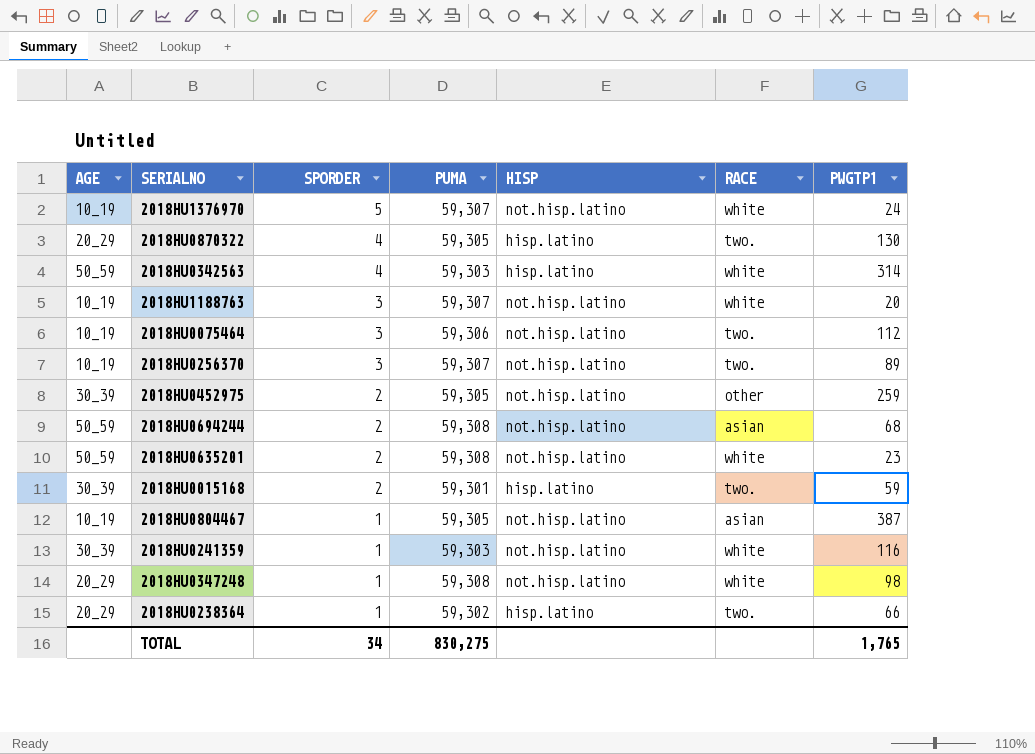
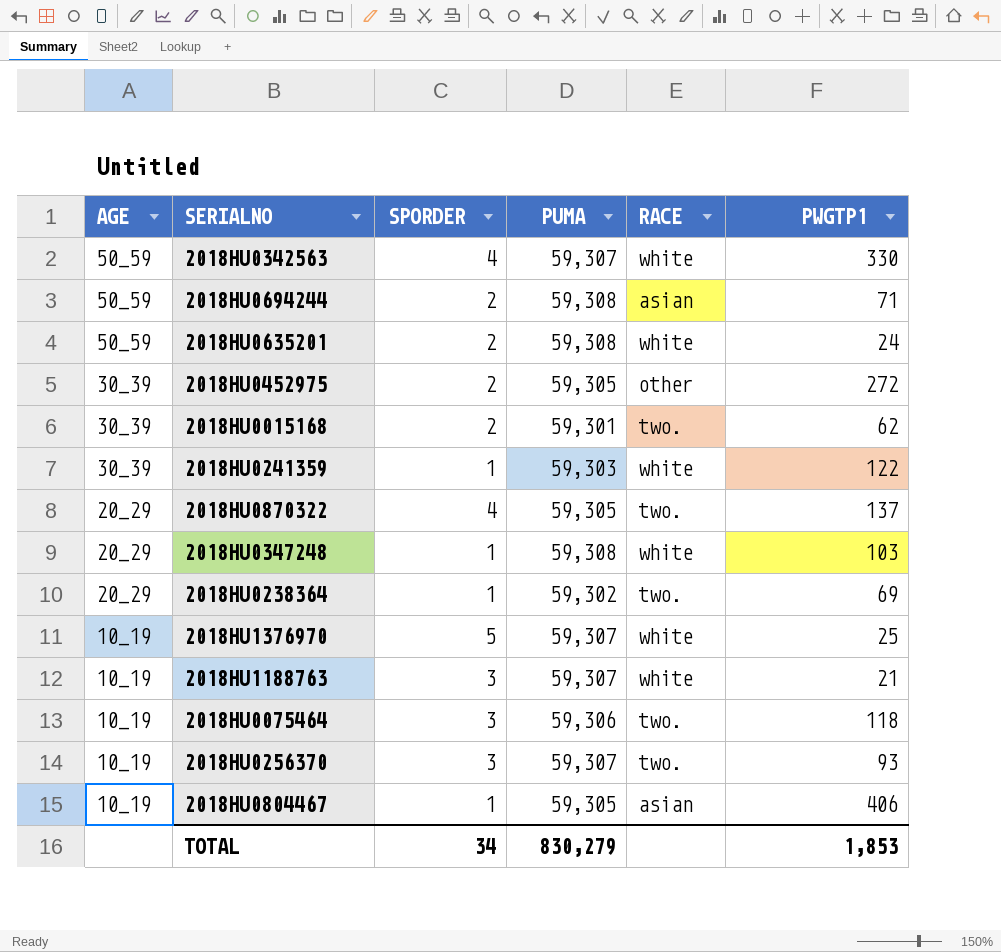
row order: SPORDER descending -> AGE descending
column HISP | position: 5 -> none
2018HU0342563 | PUMA: 59,303 -> 59,307
2018HU0342563 | PWGTP1: 314 -> 330
2018HU0694244 | PWGTP1: 68 -> 71
2018HU0635201 | PWGTP1: 23 -> 24
2018HU0452975 | PWGTP1: 259 -> 272
2018HU0015168 | PWGTP1: 59 -> 62
2018HU0241359 | PWGTP1: 116 -> 122
2018HU0870322 | PWGTP1: 130 -> 137
2018HU0347248 | PWGTP1: 98 -> 103
2018HU0238364 | PWGTP1: 66 -> 69
2018HU1376970 | PWGTP1: 24 -> 25
2018HU1188763 | PWGTP1: 20 -> 21
2018HU0075464 | PWGTP1: 112 -> 118
2018HU0256370 | PWGTP1: 89 -> 93
2018HU0804467 | PWGTP1: 387 -> 406
TOTAL | PUMA: 830,275 -> 830,279
TOTAL | PWGTP1: 1,765 -> 1,853

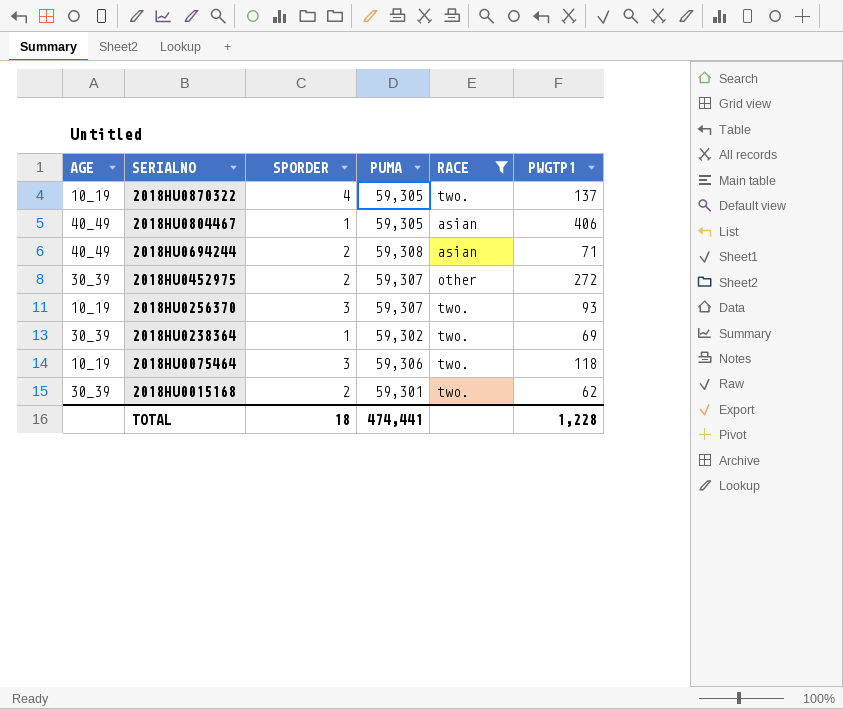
filter: none -> RACE != white
row order: AGE descending -> SERIALNO descending
2018HU0870322 | AGE: 20_29 -> 10_19
2018HU0804467 | AGE: 10_19 -> 40_49
2018HU0694244 | AGE: 50_59 -> 40_49
2018HU0452975 | PUMA: 59,305 -> 59,307
2018HU0238364 | AGE: 20_29 -> 30_39
TOTAL | SPORDER: 34 -> 18
TOTAL | PUMA: 830,279 -> 474,441
TOTAL | PWGTP1: 1,853 -> 1,228

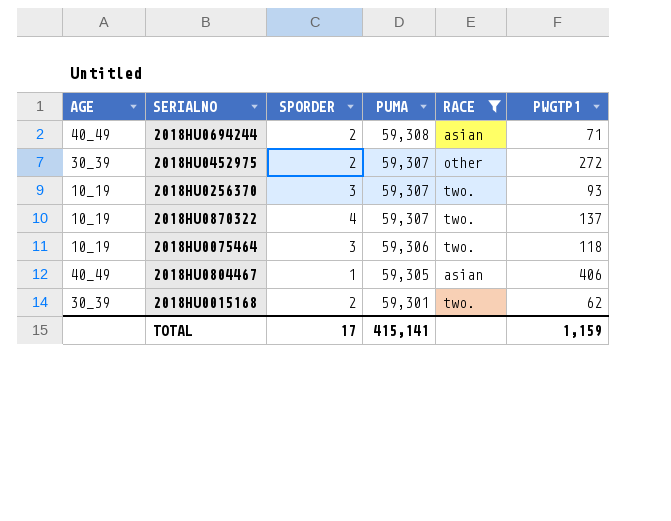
row order: SERIALNO descending -> PUMA descending
row 2018HU0238364: 30_39 | 1 | 59,302 | two. | 69 -> none
2018HU0870322 | PUMA: 59,305 -> 59,307
TOTAL | SPORDER: 18 -> 17
TOTAL | PUMA: 474,441 -> 415,141
TOTAL | PWGTP1: 1,228 -> 1,159

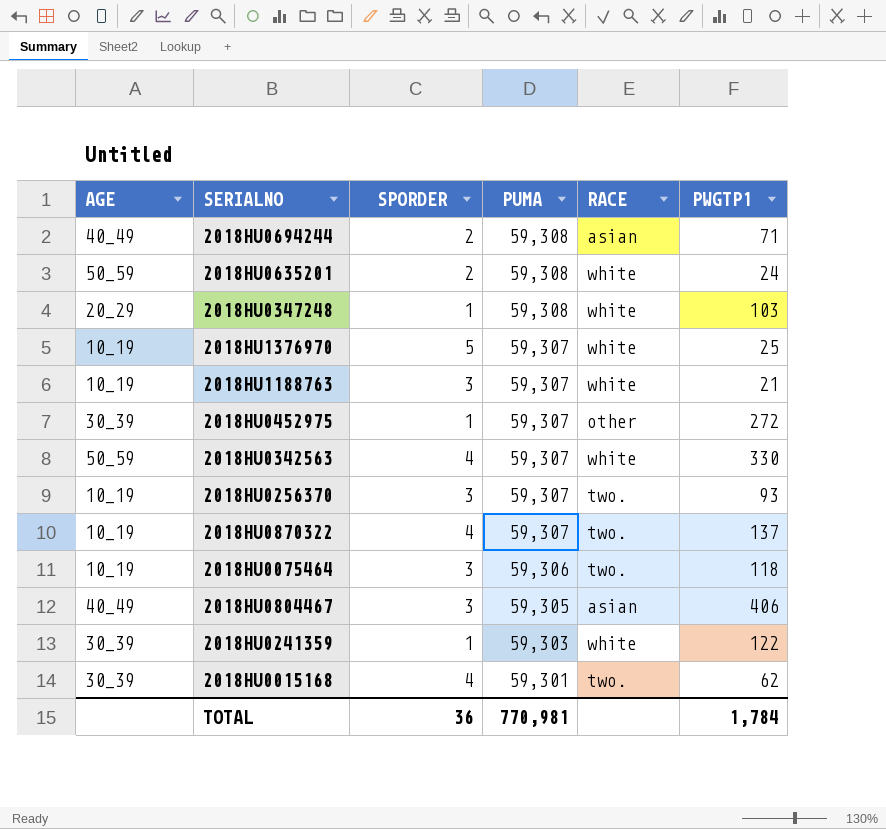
filter: RACE != white -> none
2018HU0452975 | SPORDER: 2 -> 1
2018HU0804467 | SPORDER: 1 -> 3
2018HU0015168 | SPORDER: 2 -> 4
TOTAL | SPORDER: 17 -> 36
TOTAL | PUMA: 415,141 -> 770,981
TOTAL | PWGTP1: 1,159 -> 1,784

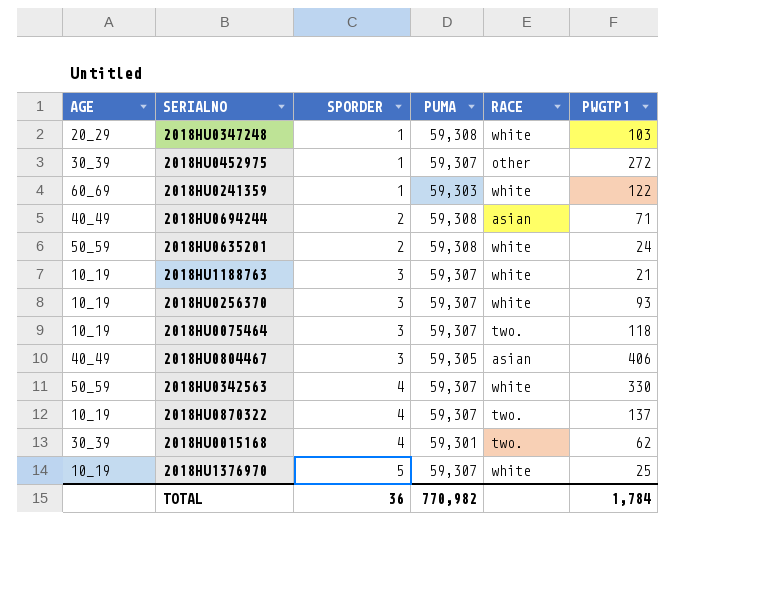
row order: PUMA descending -> SPORDER ascending
2018HU0241359 | AGE: 30_39 -> 60_69
2018HU0256370 | RACE: two. -> white
2018HU0075464 | PUMA: 59,306 -> 59,307
TOTAL | PUMA: 770,981 -> 770,982

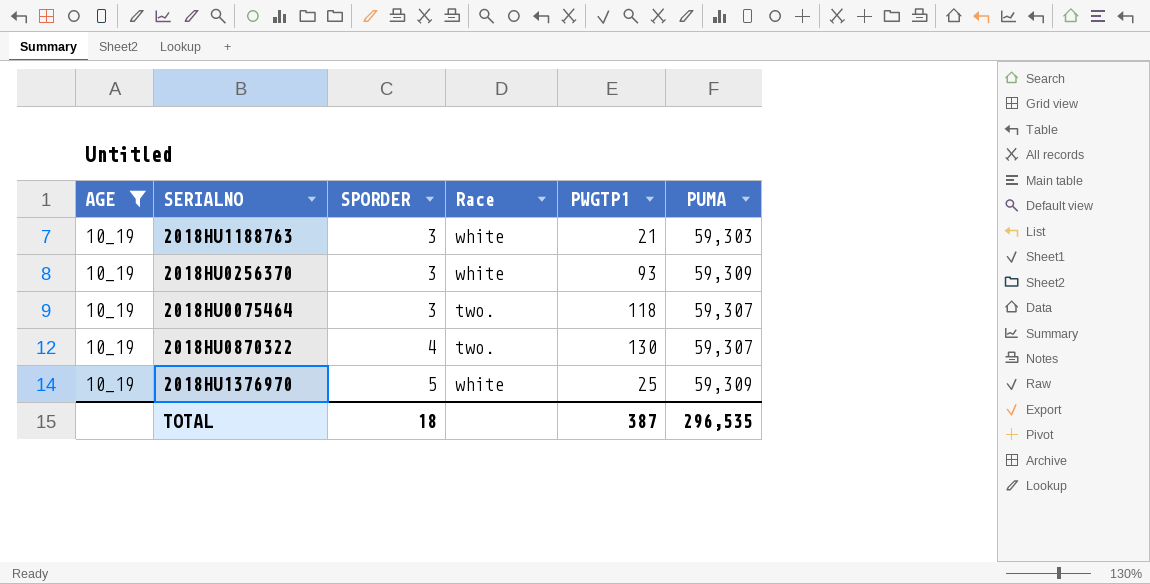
filter: none -> AGE = 10_19
column name: RACE -> Race
column PUMA | position: 4 -> 6
2018HU1188763 | PUMA: 59,307 -> 59,303
2018HU0256370 | PUMA: 59,307 -> 59,309
2018HU0870322 | PWGTP1: 137 -> 130
2018HU1376970 | PUMA: 59,307 -> 59,309
TOTAL | SPORDER: 36 -> 18
TOTAL | PWGTP1: 1,784 -> 387
TOTAL | PUMA: 770,982 -> 296,535

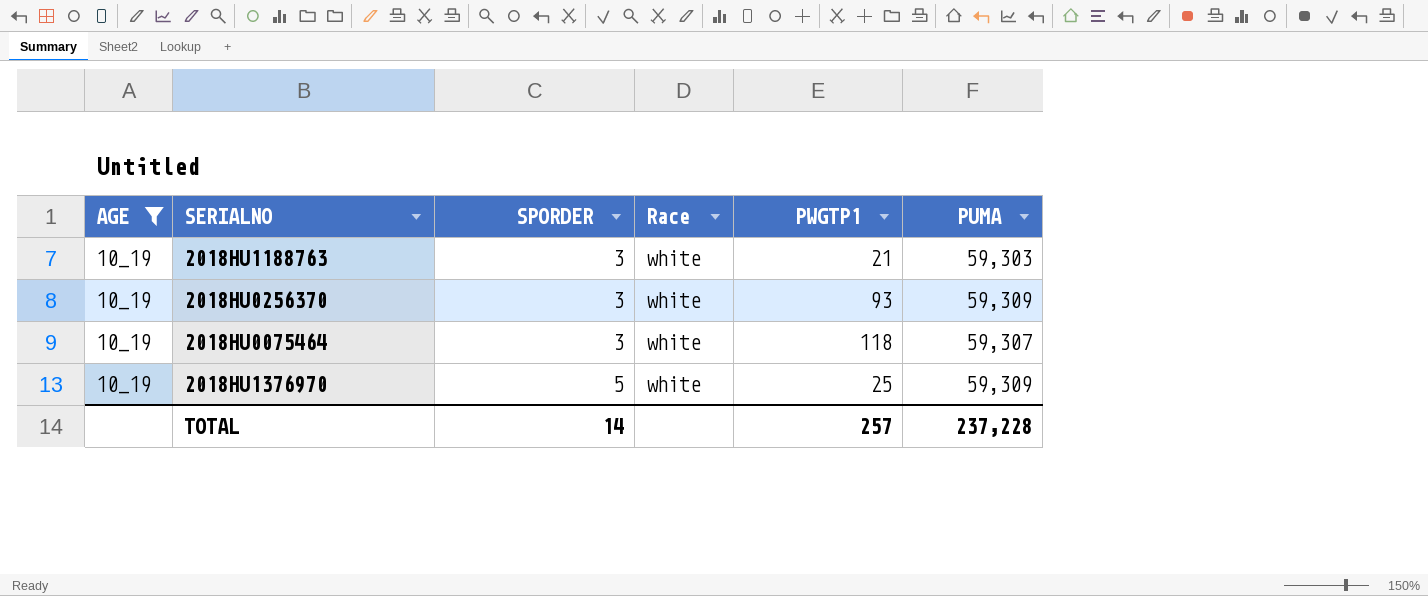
row 2018HU0870322: 10_19 | 4 | two. | 130 | 59,307 -> none
2018HU0075464 | Race: two. -> white
TOTAL | SPORDER: 18 -> 14
TOTAL | PWGTP1: 387 -> 257
TOTAL | PUMA: 296,535 -> 237,228

